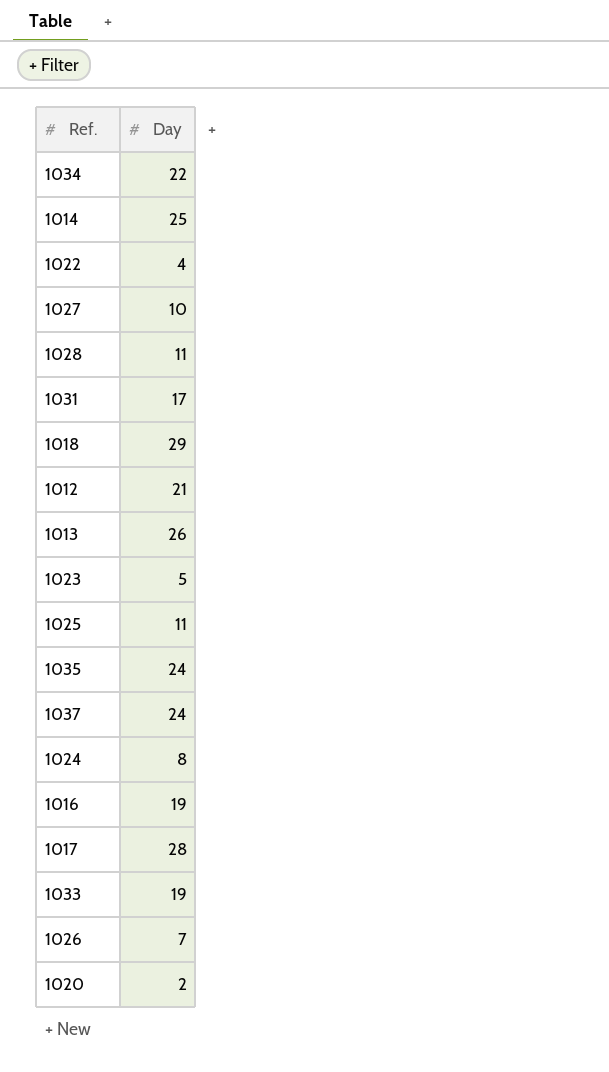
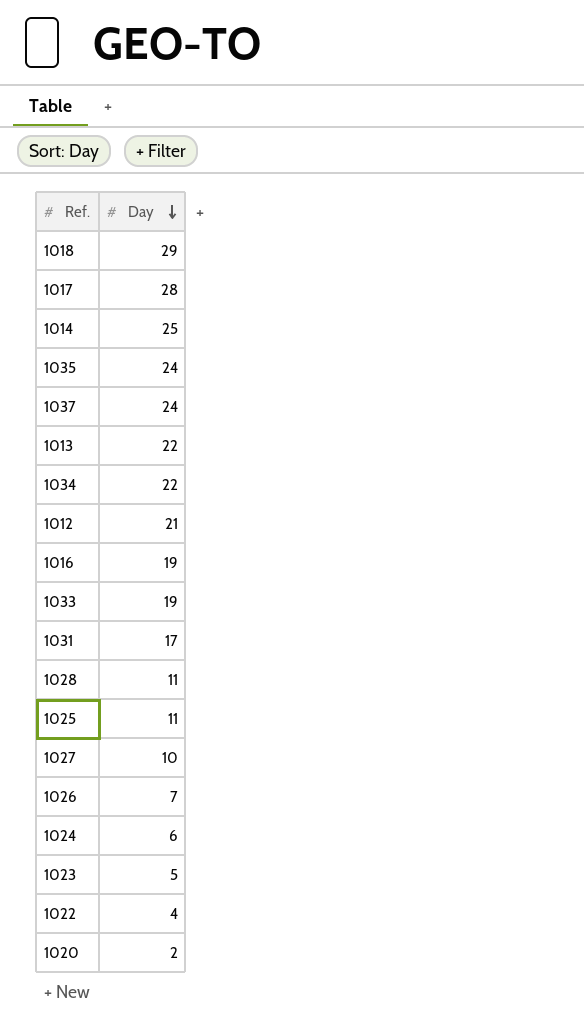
row order: none -> Day descending
1013 | Day: 26 -> 22
1024 | Day: 8 -> 6

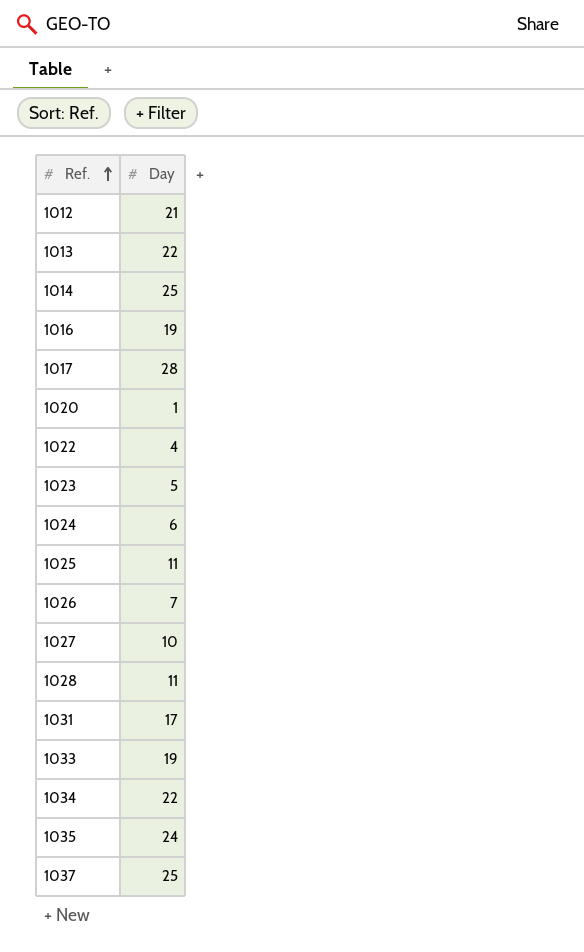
row order: Day descending -> Ref. ascending
row 1018: 29 -> none
1020 | Day: 2 -> 1
1037 | Day: 24 -> 25

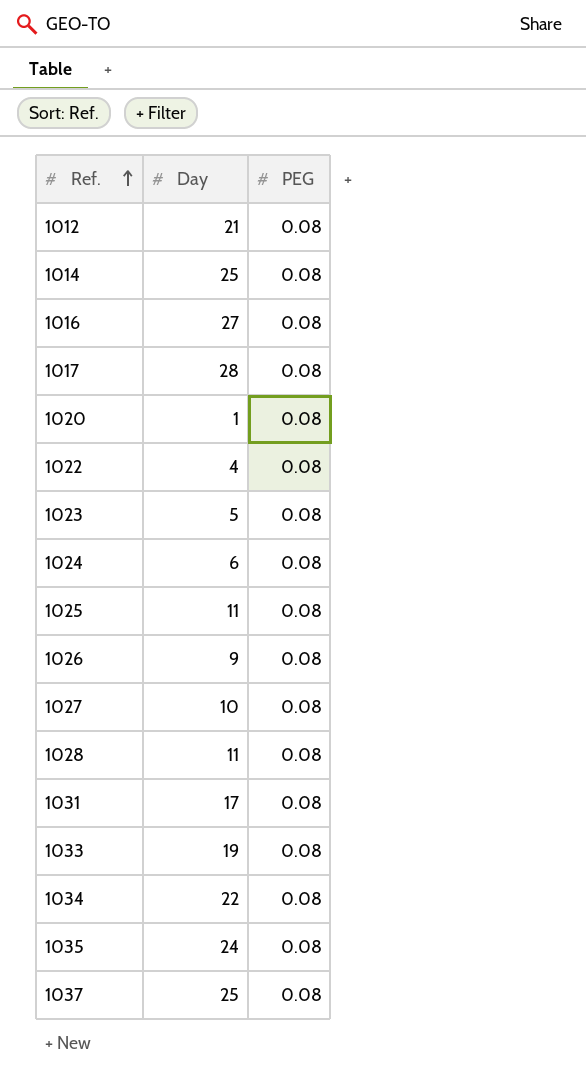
column PEG | position: none -> 3
row 1013: 22 -> none
1016 | Day: 19 -> 27
1026 | Day: 7 -> 9

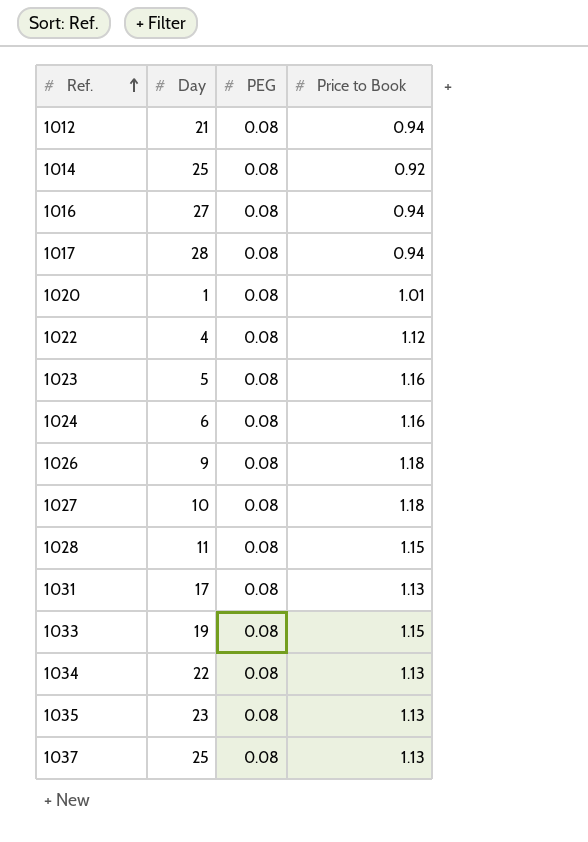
column Price to Book | position: none -> 4
row 1025: 11 | 0.08 -> none
1035 | Day: 24 -> 23

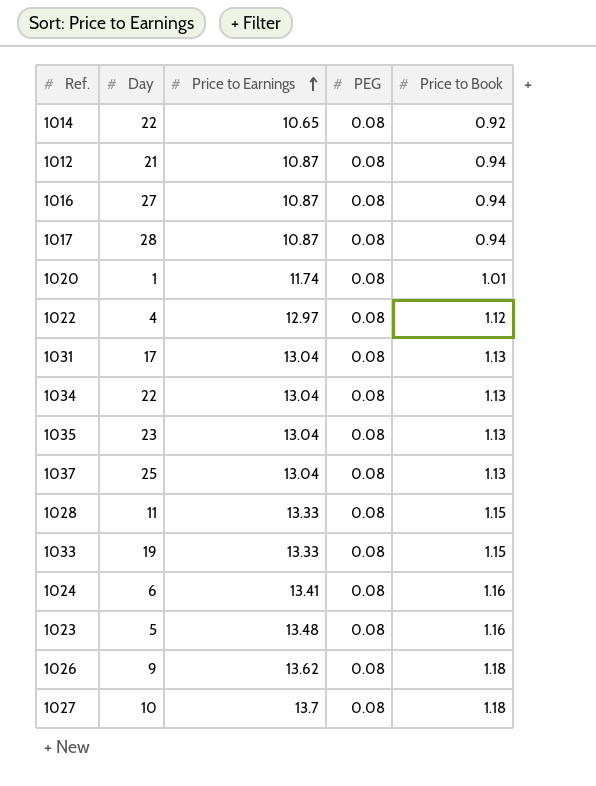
row order: Ref. ascending -> Price to Earnings ascending
column Price to Earnings | position: none -> 3
1014 | Day: 25 -> 22

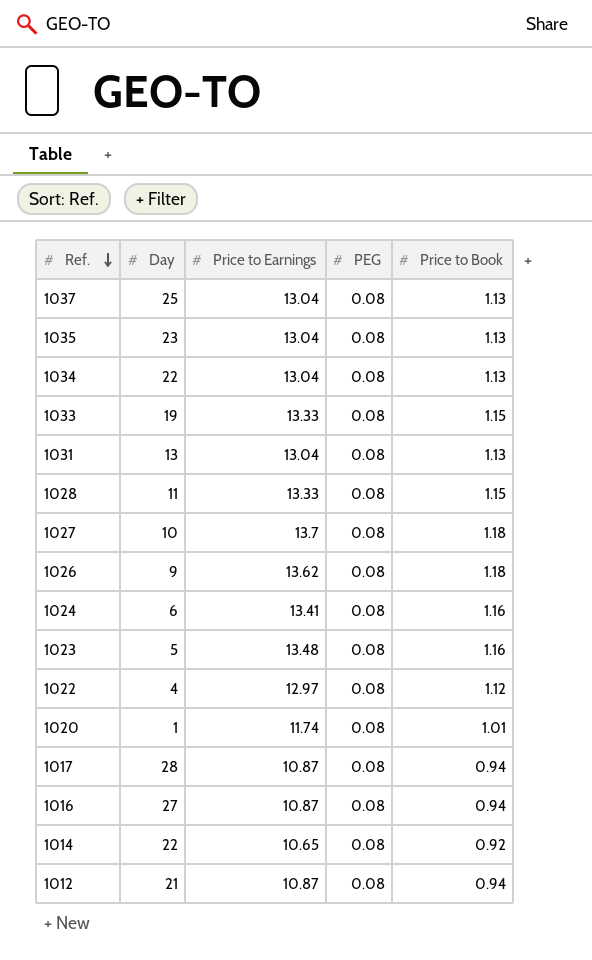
row order: Price to Earnings ascending -> Ref. descending
1031 | Day: 17 -> 13

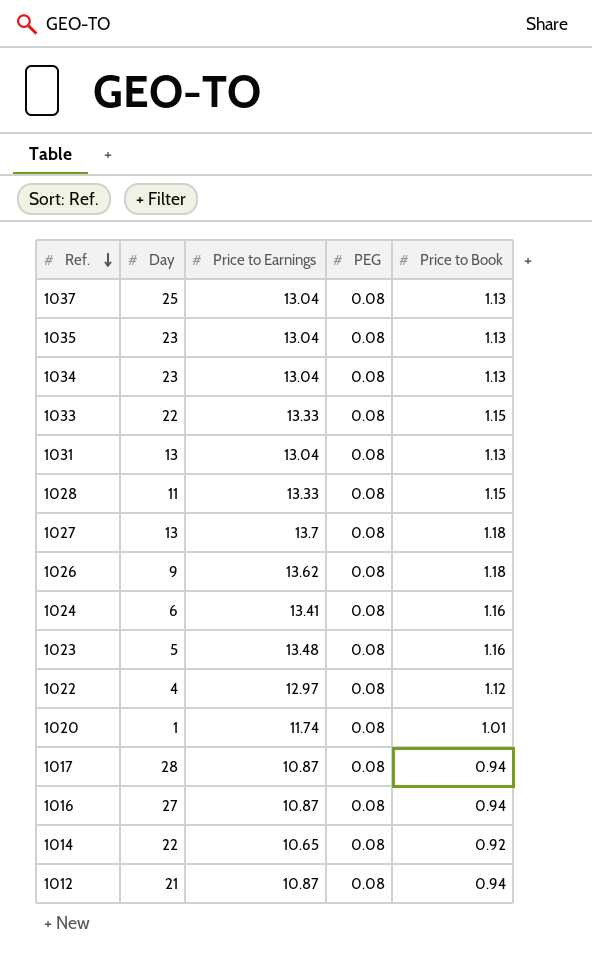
1034 | Day: 22 -> 23
1033 | Day: 19 -> 22
1027 | Day: 10 -> 13

